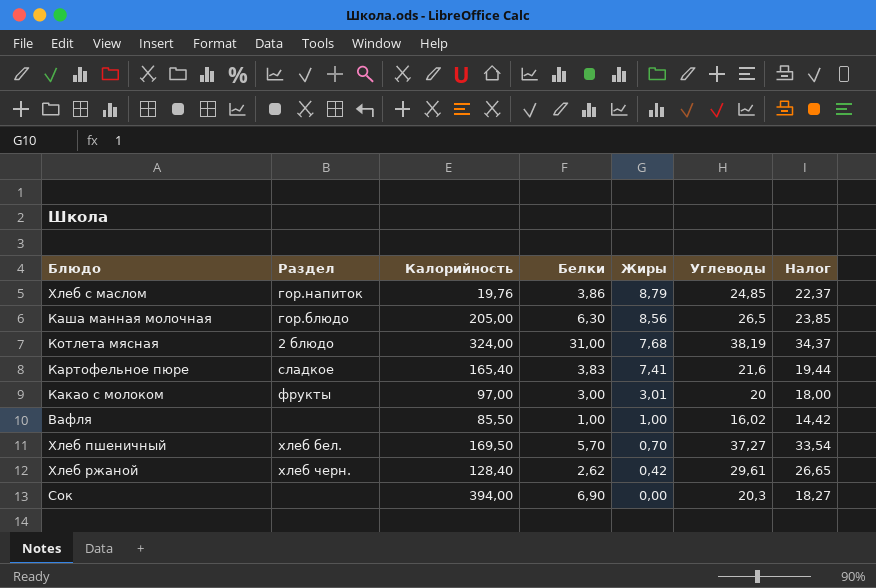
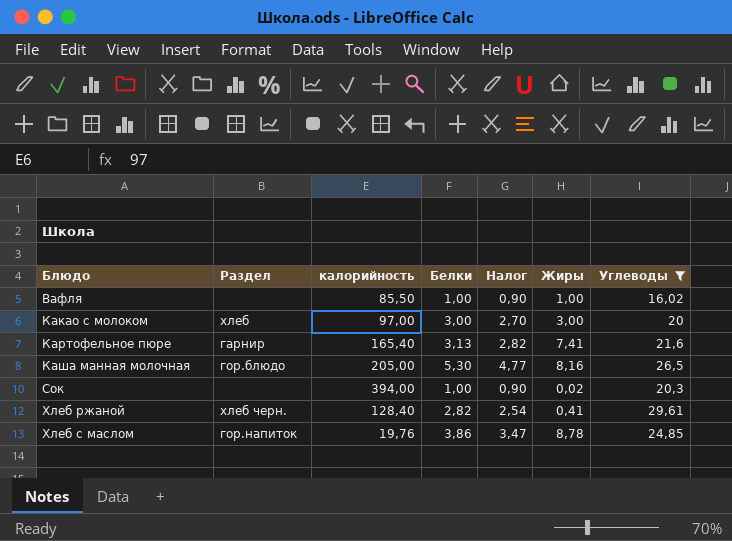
filter: none -> Углеводы <= 29,61
row order: Жиры descending -> Блюдо ascending
column name: Калорийность -> калорийность
column Налог | formula: [Углеводы] * 0,9 -> [Белки] * 0,9
column Налог | position: 7 -> 5
Какао с молоком | Раздел: фрукты -> хлеб
Какао с молоком | Жиры: 3,01 -> 3,00
Картофельное пюре | Раздел: сладкое -> гарнир
Картофельное пюре | Белки: 3,83 -> 3,13
Каша манная молочная | Белки: 6,30 -> 5,30
Каша манная молочная | Жиры: 8,56 -> 8,16
Сок | Белки: 6,90 -> 1,00
Сок | Жиры: 0,00 -> 0,02
Хлеб ржаной | Белки: 2,62 -> 2,82
Хлеб ржаной | Жиры: 0,42 -> 0,41
Хлеб с маслом | Жиры: 8,79 -> 8,78

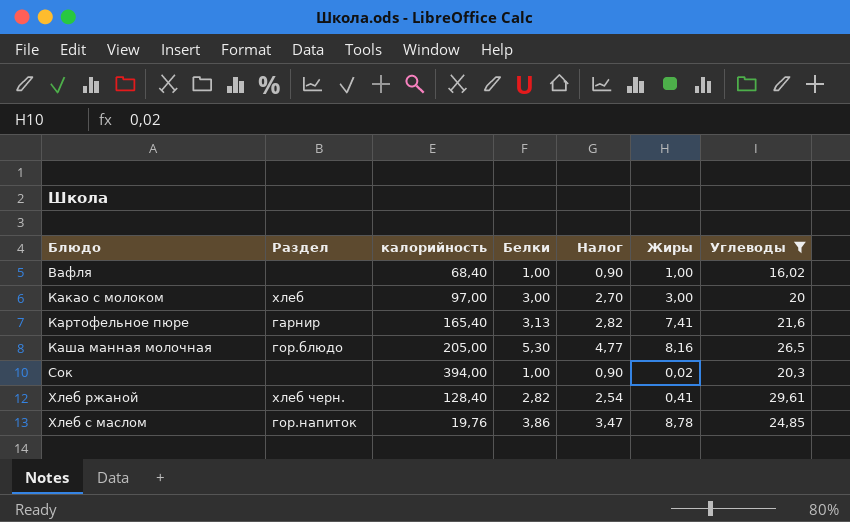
Вафля | калорийность: 85,50 -> 68,40

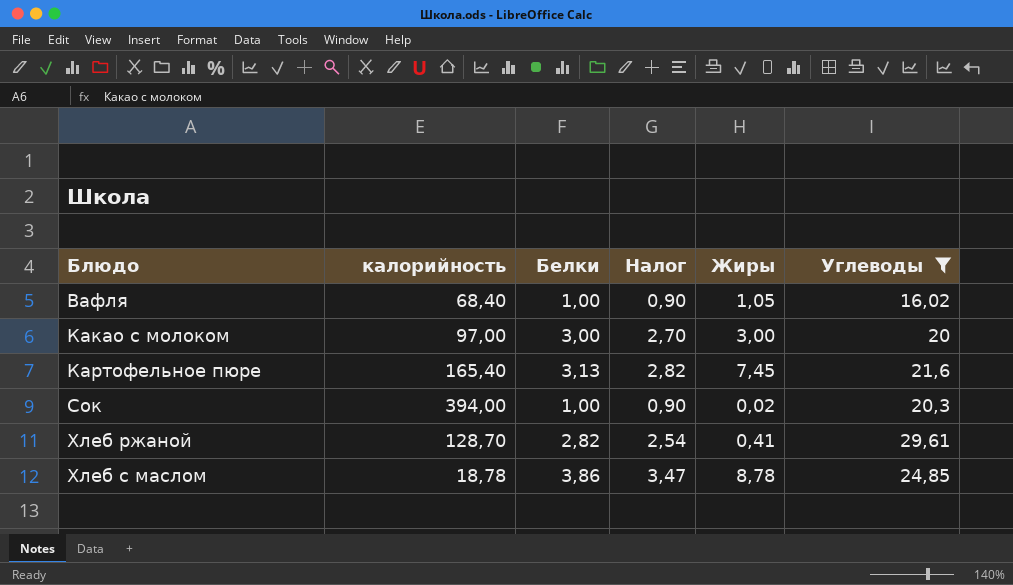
column Раздел | position: 2 -> none
row Каша манная молочная: гор.блюдо | 205,00 | 5,30 | 4,77 | 8,16 | 26,5 -> none
Вафля | Жиры: 1,00 -> 1,05
Картофельное пюре | Жиры: 7,41 -> 7,45
Хлеб ржаной | калорийность: 128,40 -> 128,70
Хлеб с маслом | калорийность: 19,76 -> 18,78

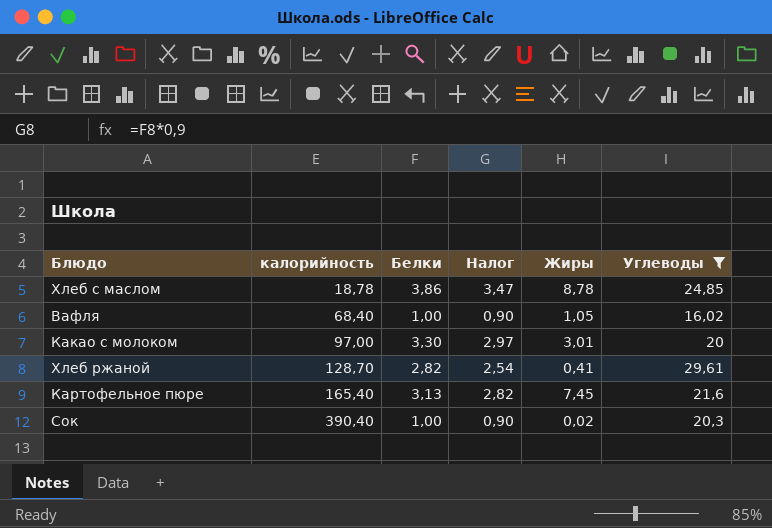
row order: Блюдо ascending -> калорийность ascending
Какао с молоком | Белки: 3,00 -> 3,30
Какао с молоком | Налог: 2,70 -> 2,97
Какао с молоком | Жиры: 3,00 -> 3,01
Сок | калорийность: 394,00 -> 390,40

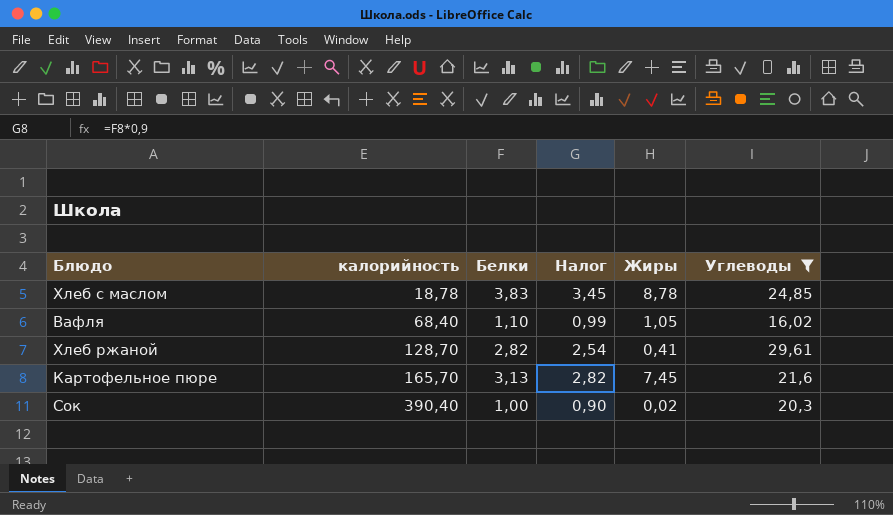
row Какао с молоком: 97,00 | 3,30 | 2,97 | 3,01 | 20 -> none
Хлеб с маслом | Белки: 3,86 -> 3,83
Хлеб с маслом | Налог: 3,47 -> 3,45
Вафля | Белки: 1,00 -> 1,10
Вафля | Налог: 0,90 -> 0,99
Картофельное пюре | калорийность: 165,40 -> 165,70

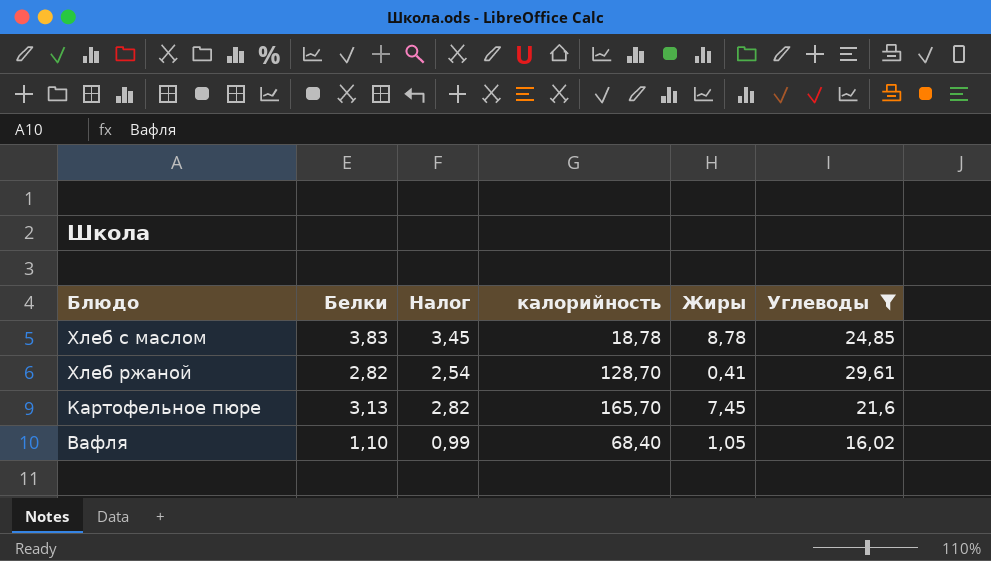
row order: калорийность ascending -> Блюдо descending
column калорийность | position: 2 -> 4
row Сок: 390,40 | 1,00 | 0,90 | 0,02 | 20,3 -> none

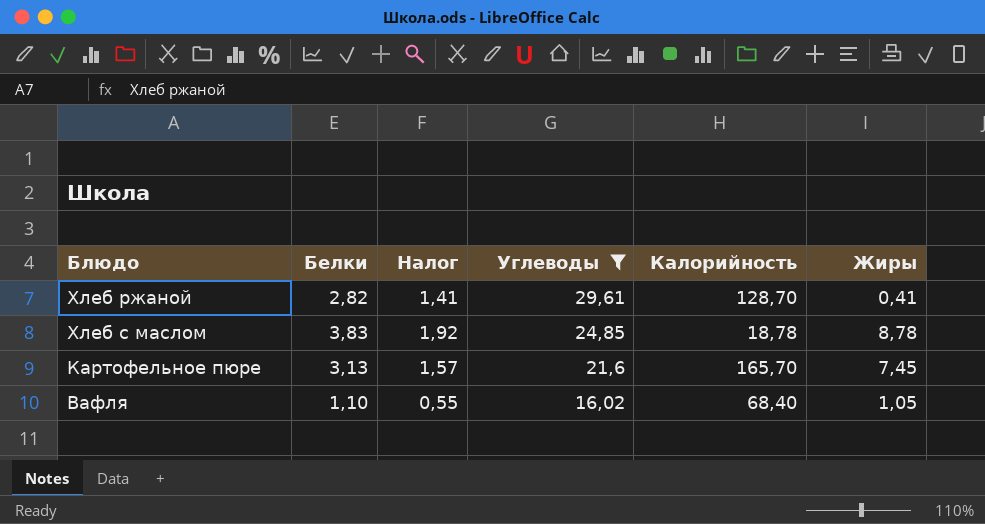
row order: Блюдо descending -> Углеводы descending
column Налог | formula: [Белки] * 0,9 -> [Белки] * 0,5
column Углеводы | position: 6 -> 4
column name: калорийность -> Калорийность

